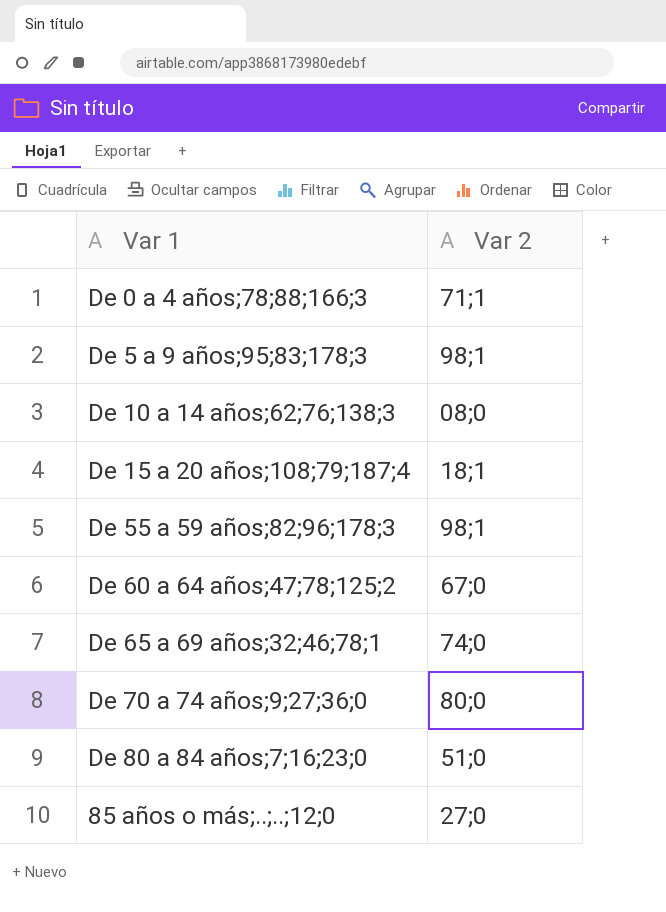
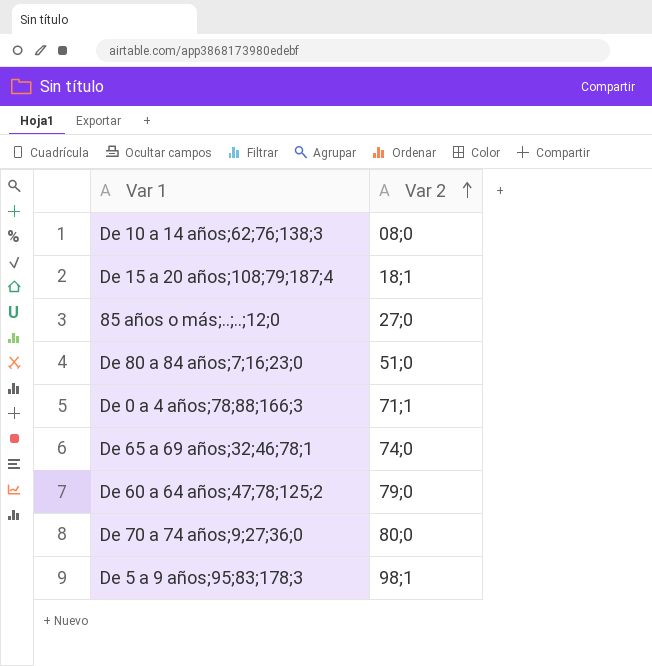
row order: none -> Var 2 ascending
row De 55 a 59 años;82;96;178;3: 98;1 -> none
De 60 a 64 años;47;78;125;2 | Var 2: 67;0 -> 79;0

